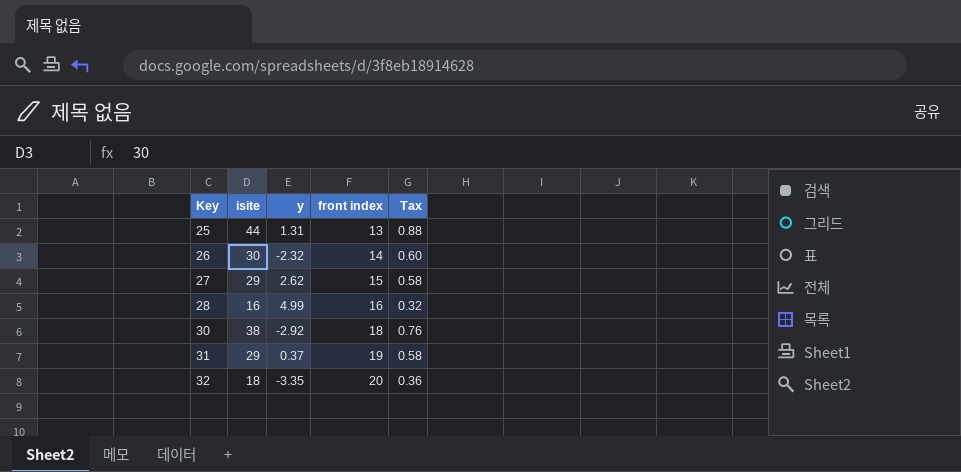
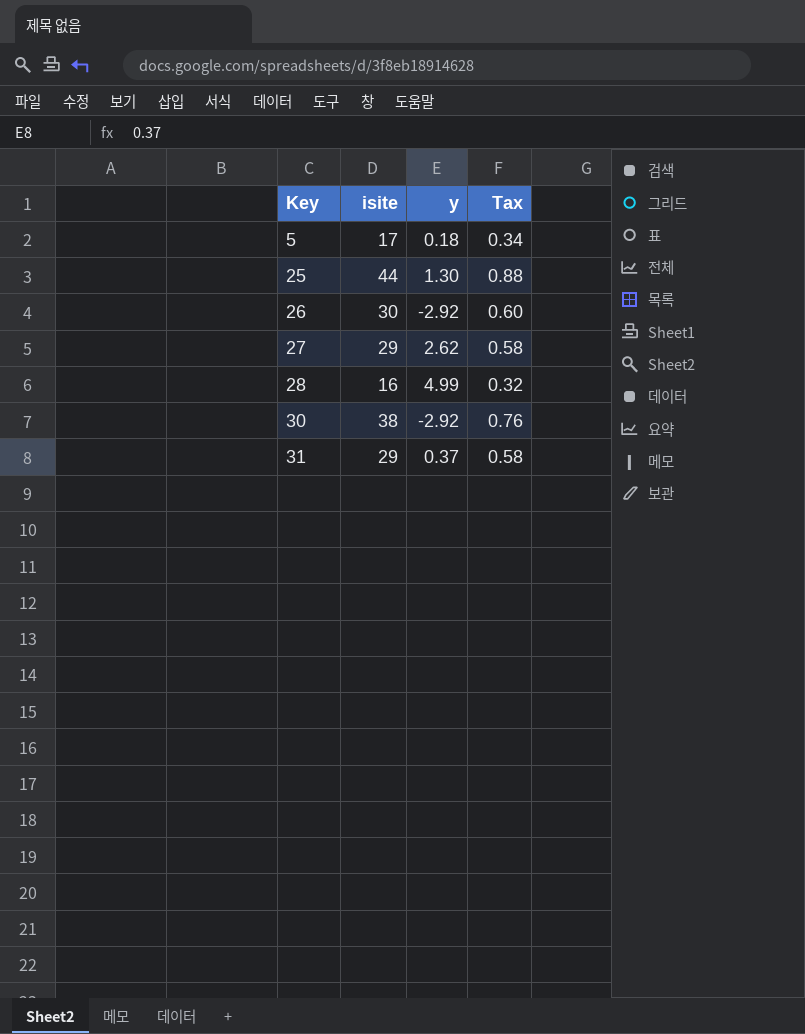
column front index | position: 4 -> none
row 32: 18 | -3.35 | 20 | 0.36 -> none
row 5: none -> 17 | 0.18 | 0.34
25 | y: 1.31 -> 1.30
26 | y: -2.32 -> -2.92

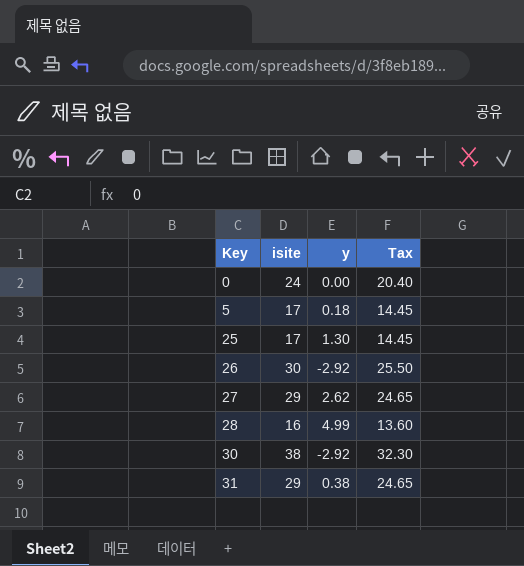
column Tax | formula: [isite] * 0.02 -> [isite] * 0.85
row 0: none -> 24 | 0.00 | 20.40
25 | isite: 44 -> 17
31 | y: 0.37 -> 0.38

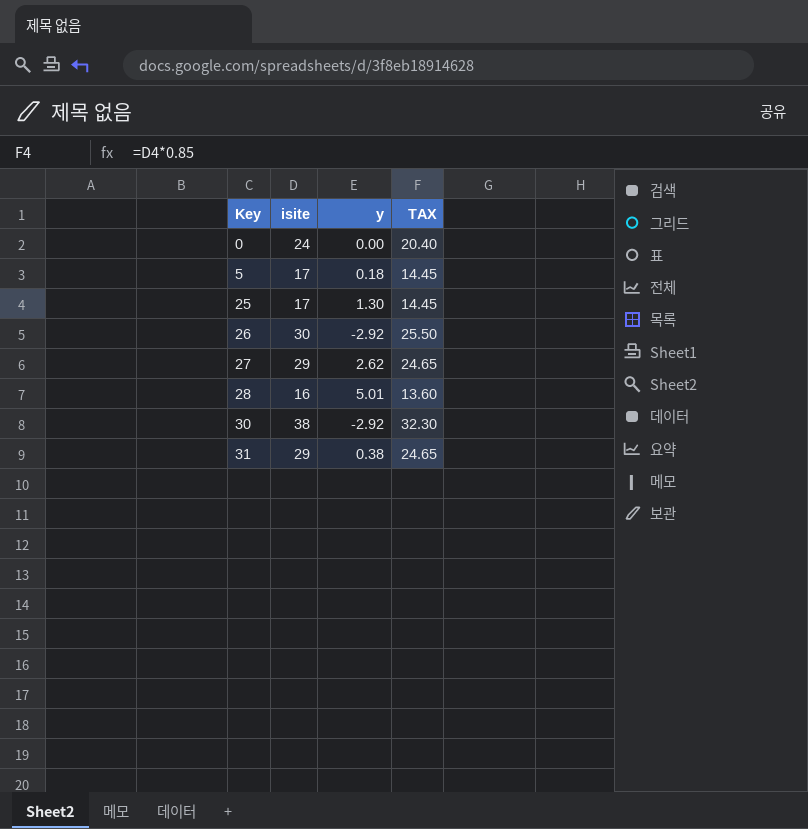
column name: Tax -> TAX
28 | y: 4.99 -> 5.01

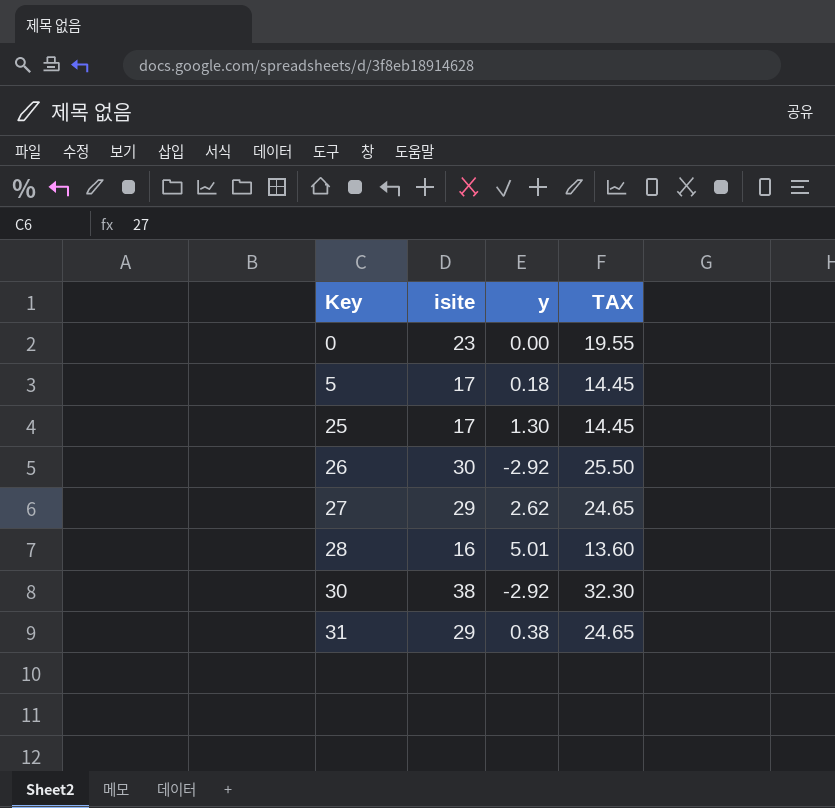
0 | isite: 24 -> 23
0 | TAX: 20.40 -> 19.55

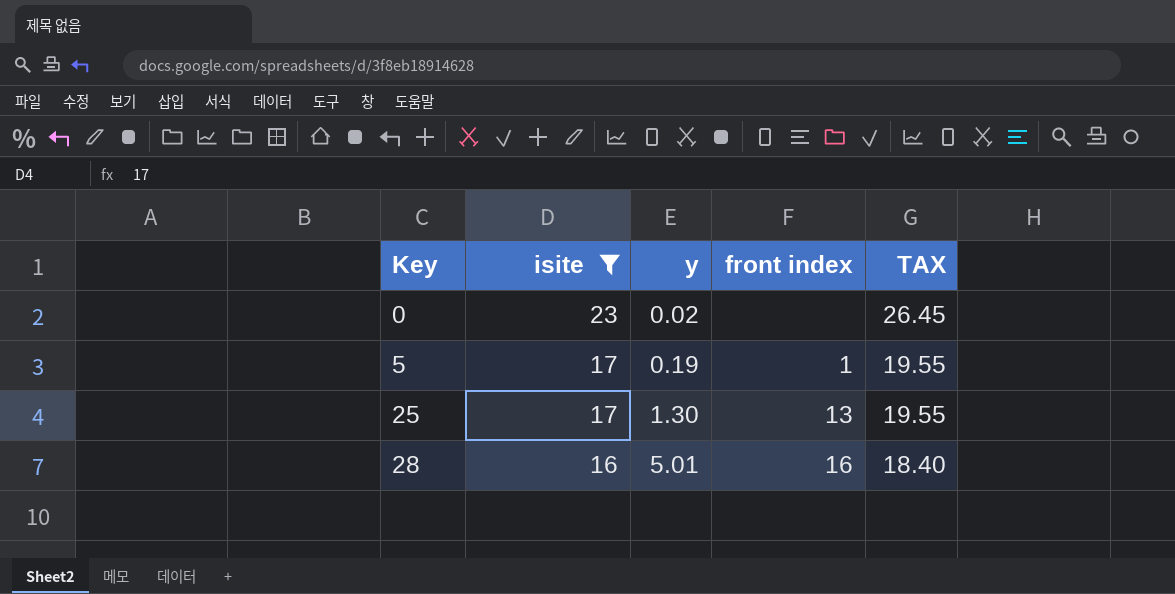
filter: none -> isite <= 23
column front index | position: none -> 4
column TAX | formula: [isite] * 0.85 -> [isite] * 1.15
0 | y: 0.00 -> 0.02
5 | y: 0.18 -> 0.19

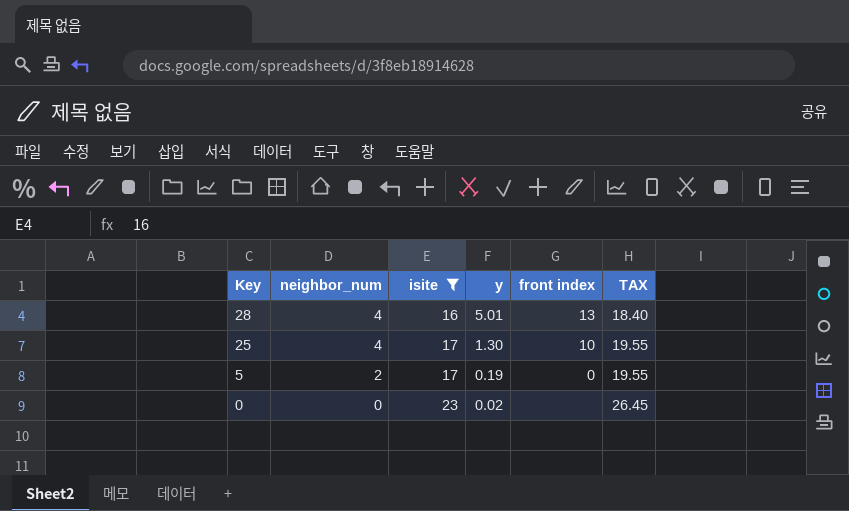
row order: Key ascending -> Key descending
column neighbor_num | position: none -> 2
28 | front index: 16 -> 13
25 | front index: 13 -> 10
5 | front index: 1 -> 0

